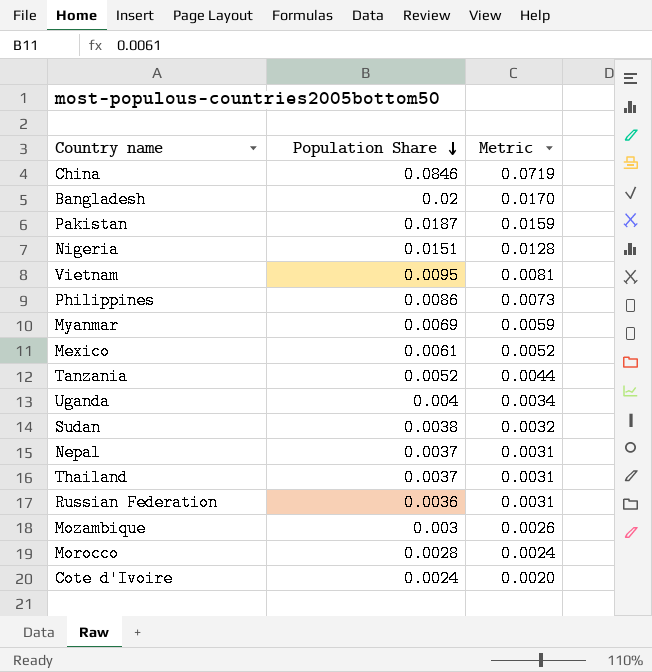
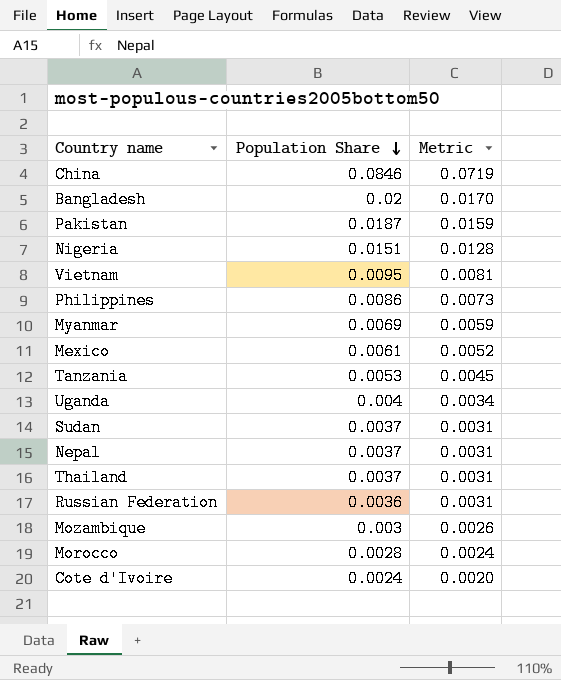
Tanzania | Population Share: 0.0052 -> 0.0053
Tanzania | Metric: 0.0044 -> 0.0045
Sudan | Population Share: 0.0038 -> 0.0037
Sudan | Metric: 0.0032 -> 0.0031

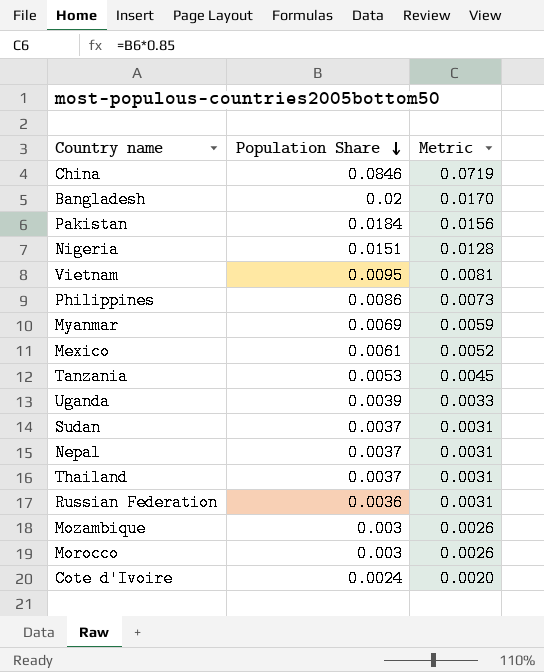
Pakistan | Population Share: 0.0187 -> 0.0184
Pakistan | Metric: 0.0159 -> 0.0156
Uganda | Population Share: 0.004 -> 0.0039
Uganda | Metric: 0.0034 -> 0.0033
Morocco | Population Share: 0.0028 -> 0.003
Morocco | Metric: 0.0024 -> 0.0026

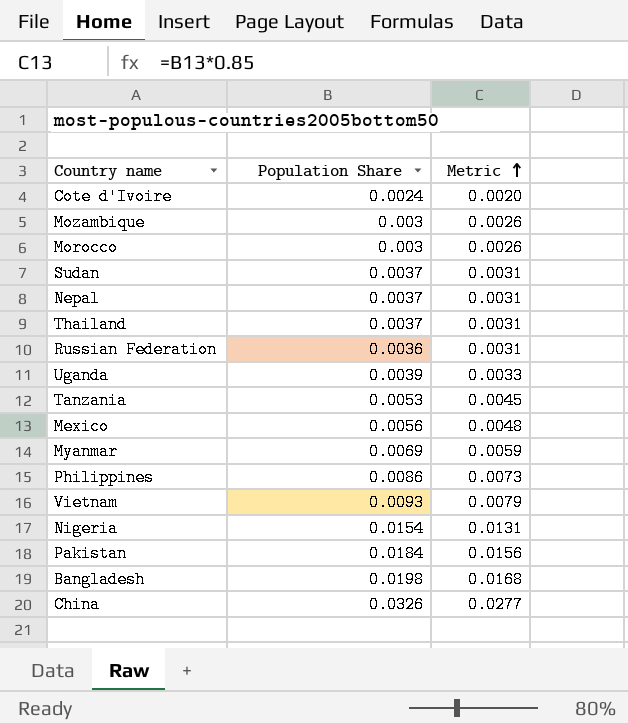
row order: Population Share descending -> Metric ascending
Mexico | Population Share: 0.0061 -> 0.0056
Mexico | Metric: 0.0052 -> 0.0048
Vietnam | Population Share: 0.0095 -> 0.0093
Vietnam | Metric: 0.0081 -> 0.0079
Nigeria | Population Share: 0.0151 -> 0.0154
Nigeria | Metric: 0.0128 -> 0.0131
Bangladesh | Population Share: 0.02 -> 0.0198
Bangladesh | Metric: 0.0170 -> 0.0168
China | Population Share: 0.0846 -> 0.0326
China | Metric: 0.0719 -> 0.0277

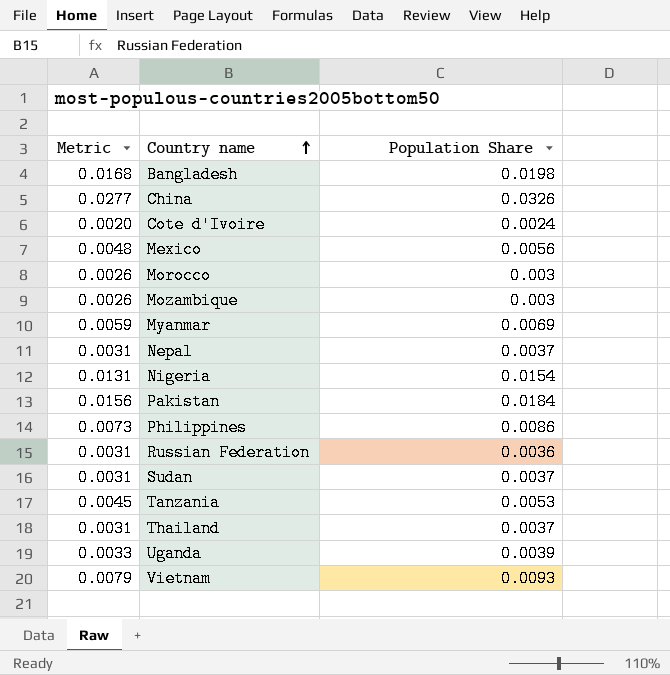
row order: Metric ascending -> Country name ascending
column Metric | position: 3 -> 1

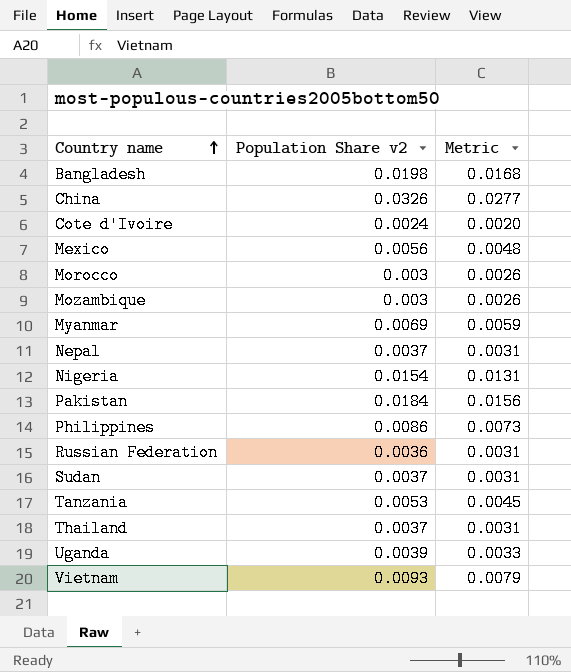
column name: Population Share -> Population Share v2
column Metric | position: 1 -> 3

